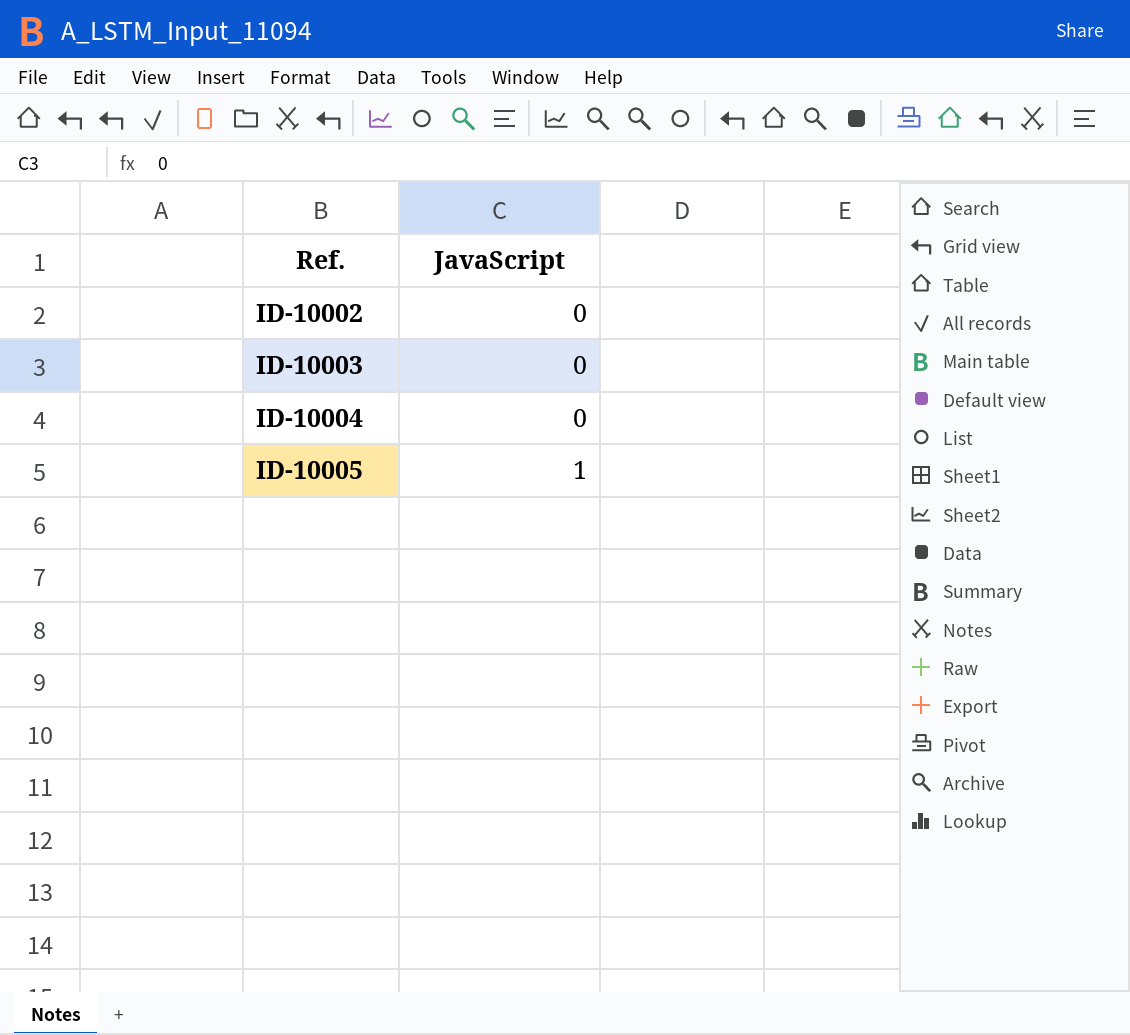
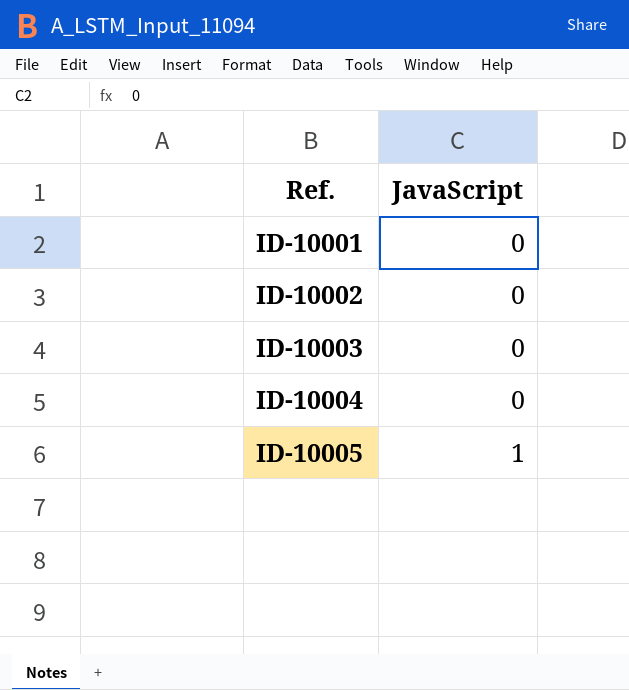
row ID-10001: none -> 0

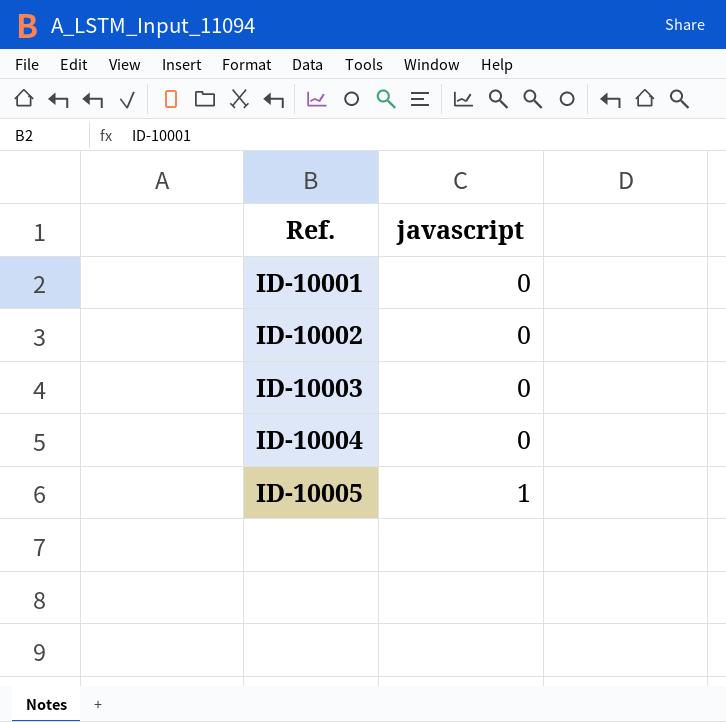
column name: JavaScript -> javascript

